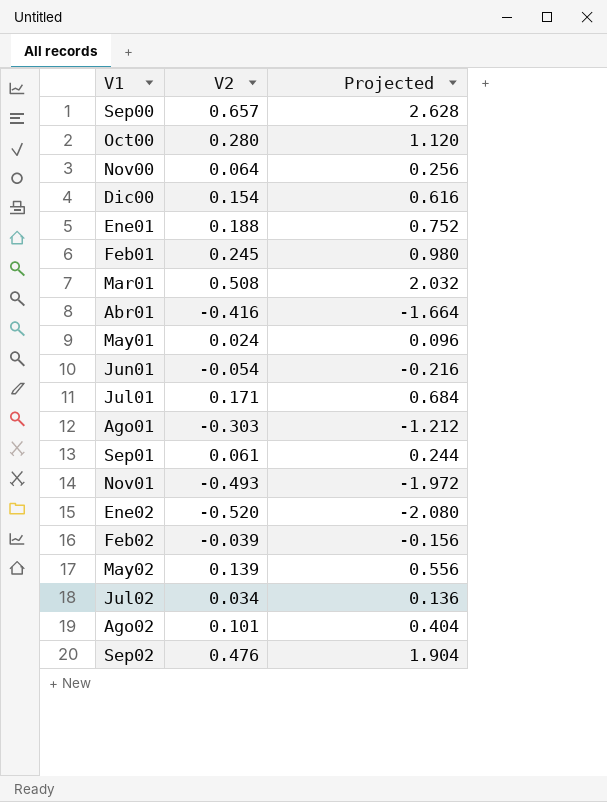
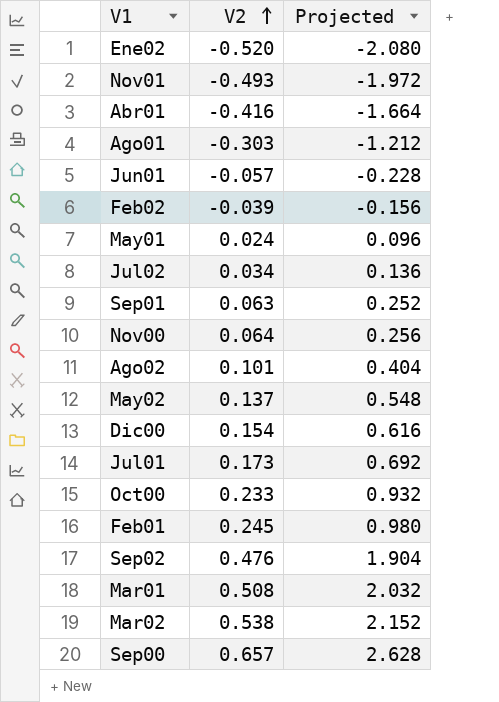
row order: none -> V2 ascending
row Ene01: 0.188 | 0.752 -> none
Jun01 | V2: -0.054 -> -0.057
Jun01 | Projected: -0.216 -> -0.228
Sep01 | V2: 0.061 -> 0.063
Sep01 | Projected: 0.244 -> 0.252
May02 | V2: 0.139 -> 0.137
May02 | Projected: 0.556 -> 0.548
Jul01 | V2: 0.171 -> 0.173
Jul01 | Projected: 0.684 -> 0.692
Oct00 | V2: 0.280 -> 0.233
Oct00 | Projected: 1.120 -> 0.932
row Mar02: none -> 0.538 | 2.152

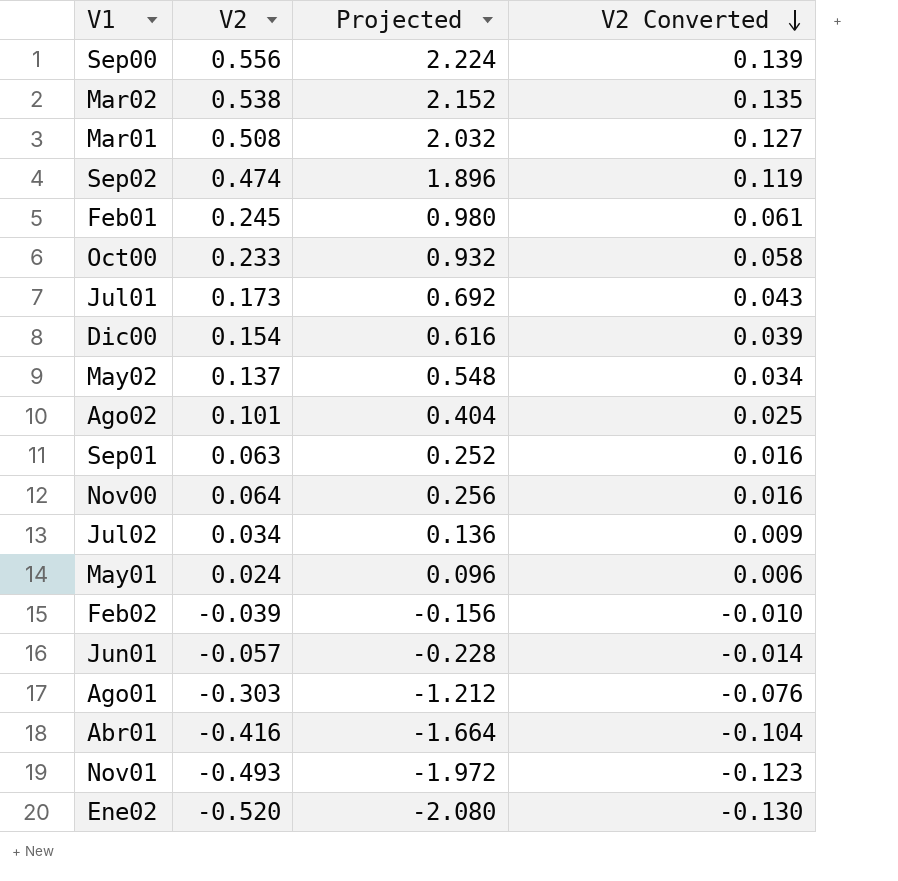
row order: V2 ascending -> V2 Converted descending
column V2 Converted | formula: none -> [V2] * 0.25
Sep00 | V2: 0.657 -> 0.556
Sep00 | Projected: 2.628 -> 2.224
Sep02 | V2: 0.476 -> 0.474
Sep02 | Projected: 1.904 -> 1.896

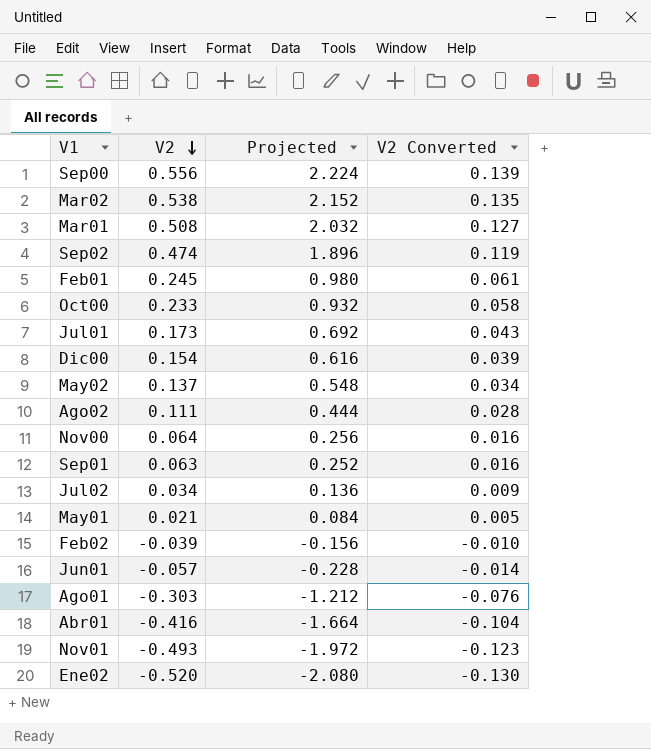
row order: V2 Converted descending -> V2 descending
Ago02 | V2: 0.101 -> 0.111
Ago02 | Projected: 0.404 -> 0.444
Ago02 | V2 Converted: 0.025 -> 0.028
May01 | V2: 0.024 -> 0.021
May01 | Projected: 0.096 -> 0.084
May01 | V2 Converted: 0.006 -> 0.005

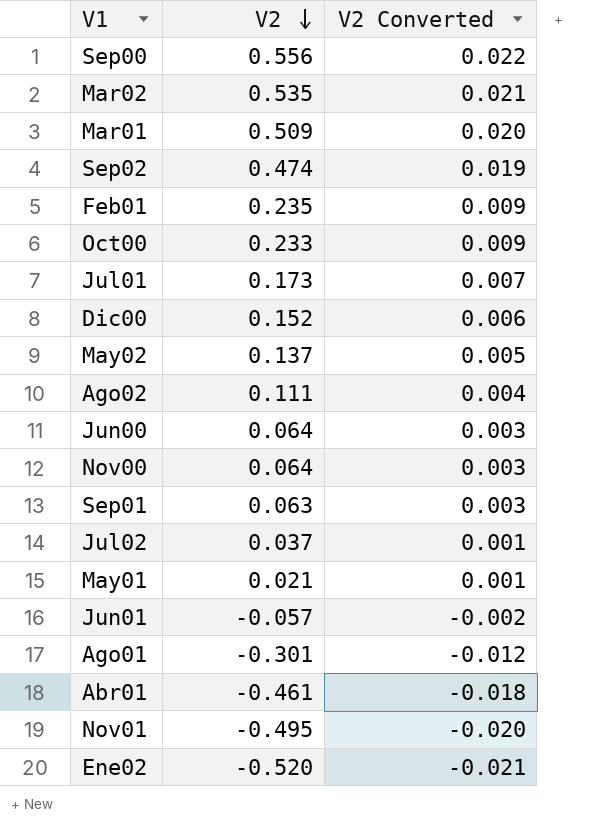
column Projected | formula: [V2] * 4 -> none
column V2 Converted | formula: [V2] * 0.25 -> [V2] * 0.04
row Feb02: -0.039 | -0.156 | -0.010 -> none
Mar02 | V2: 0.538 -> 0.535
Mar01 | V2: 0.508 -> 0.509
Feb01 | V2: 0.245 -> 0.235
Dic00 | V2: 0.154 -> 0.152
row Jun00: none -> 0.064 | 0.003
Jul02 | V2: 0.034 -> 0.037
Ago01 | V2: -0.303 -> -0.301
Abr01 | V2: -0.416 -> -0.461
Nov01 | V2: -0.493 -> -0.495

